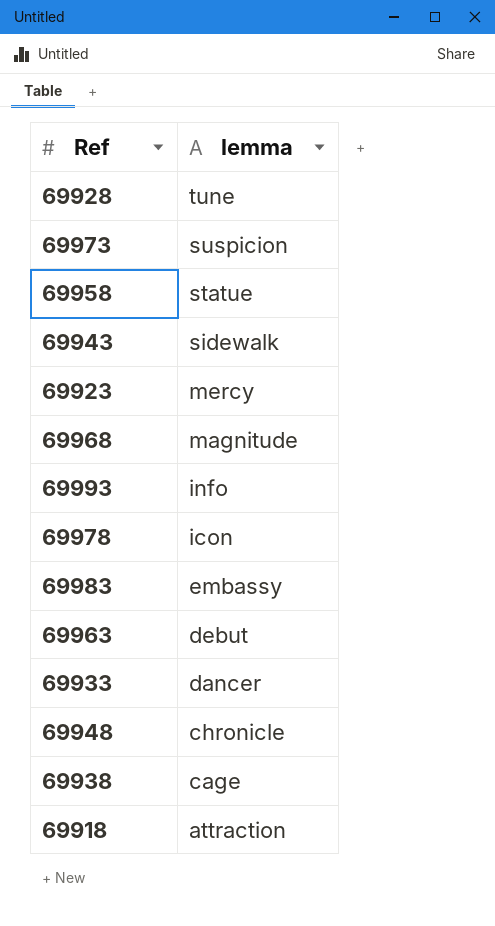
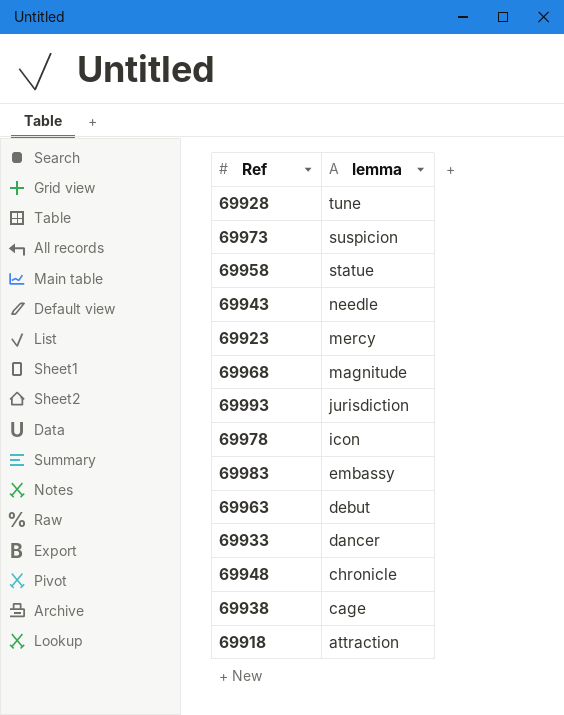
69943 | lemma: sidewalk -> needle
69993 | lemma: info -> jurisdiction

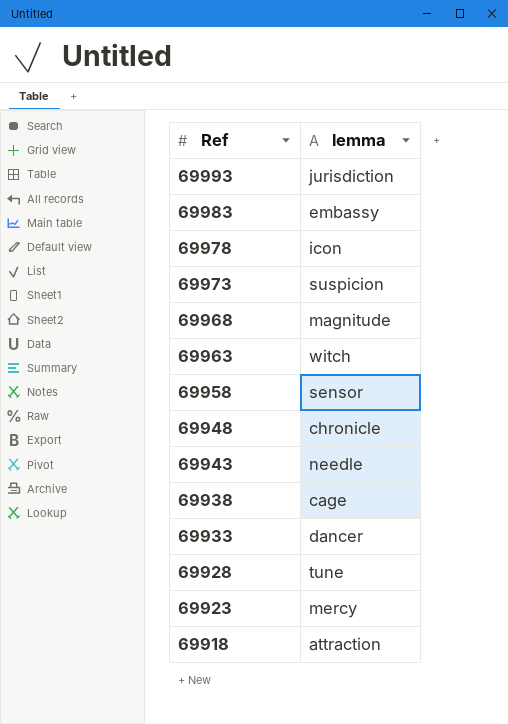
row order: lemma descending -> Ref descending
69963 | lemma: debut -> witch
69958 | lemma: statue -> sensor

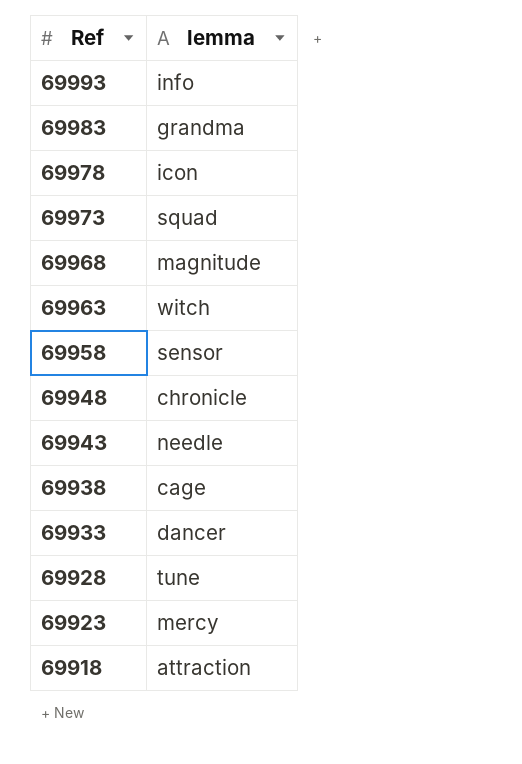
69993 | lemma: jurisdiction -> info
69983 | lemma: embassy -> grandma
69973 | lemma: suspicion -> squad

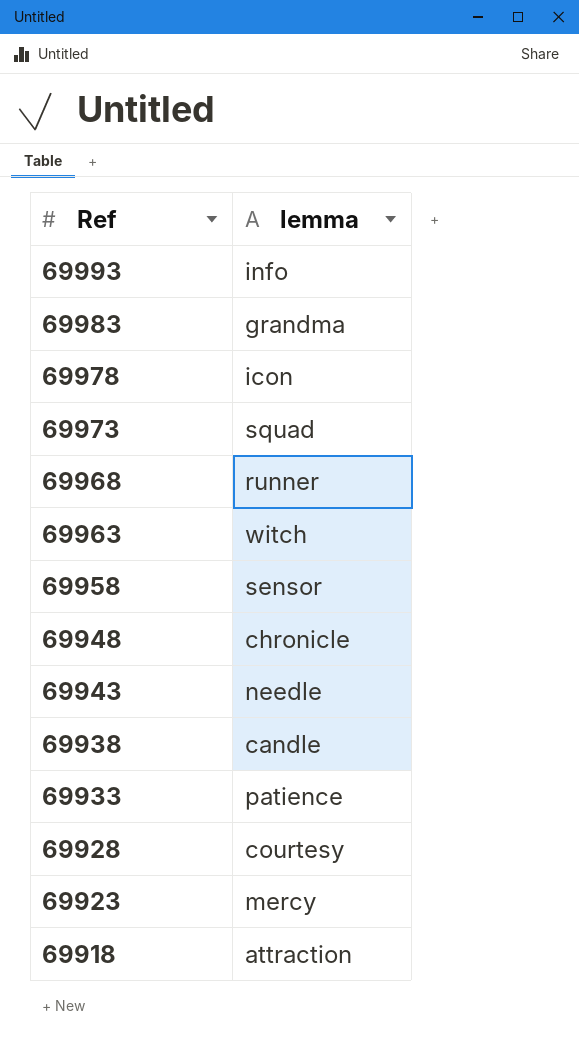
69968 | lemma: magnitude -> runner
69938 | lemma: cage -> candle
69933 | lemma: dancer -> patience
69928 | lemma: tune -> courtesy

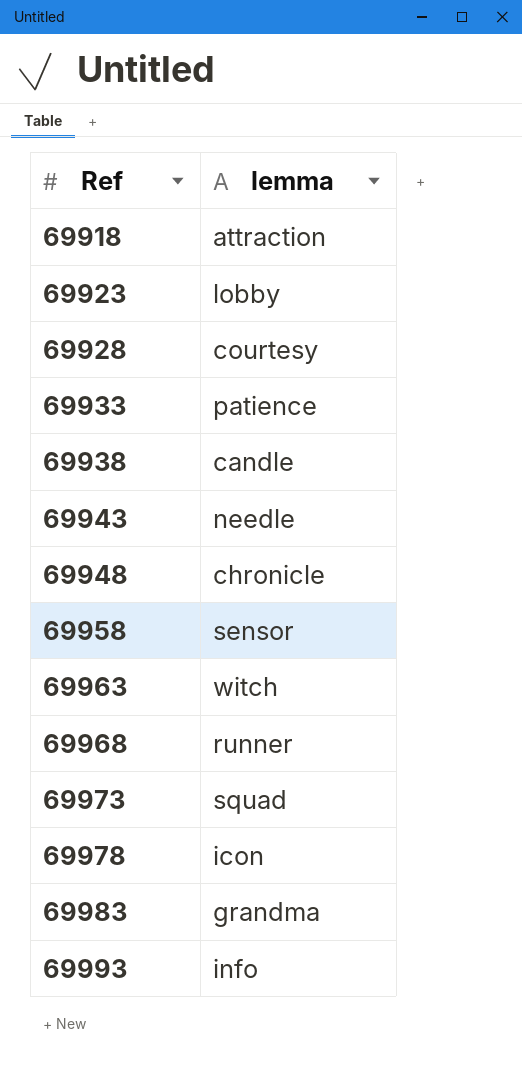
row order: Ref descending -> Ref ascending
69923 | lemma: mercy -> lobby

